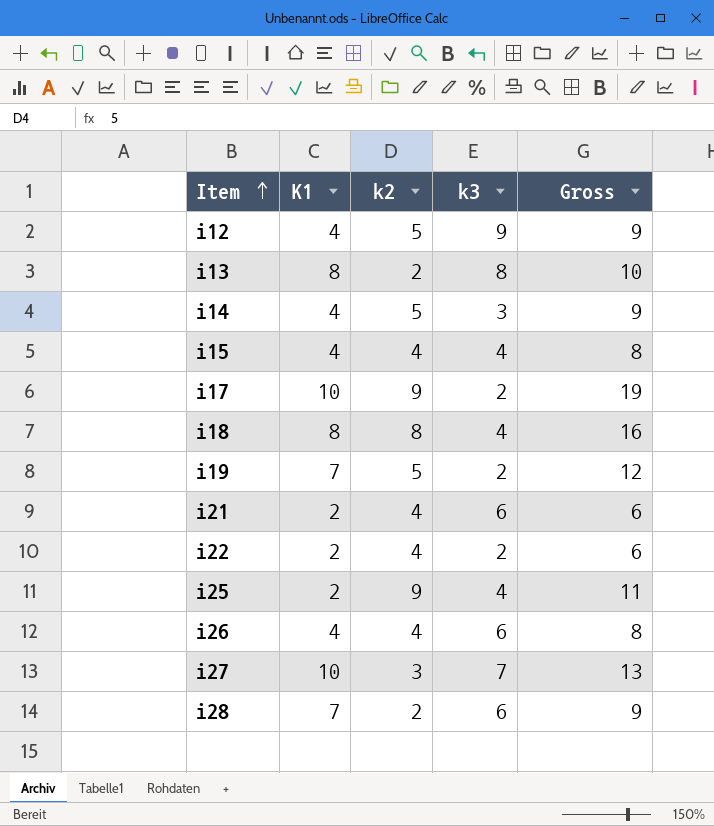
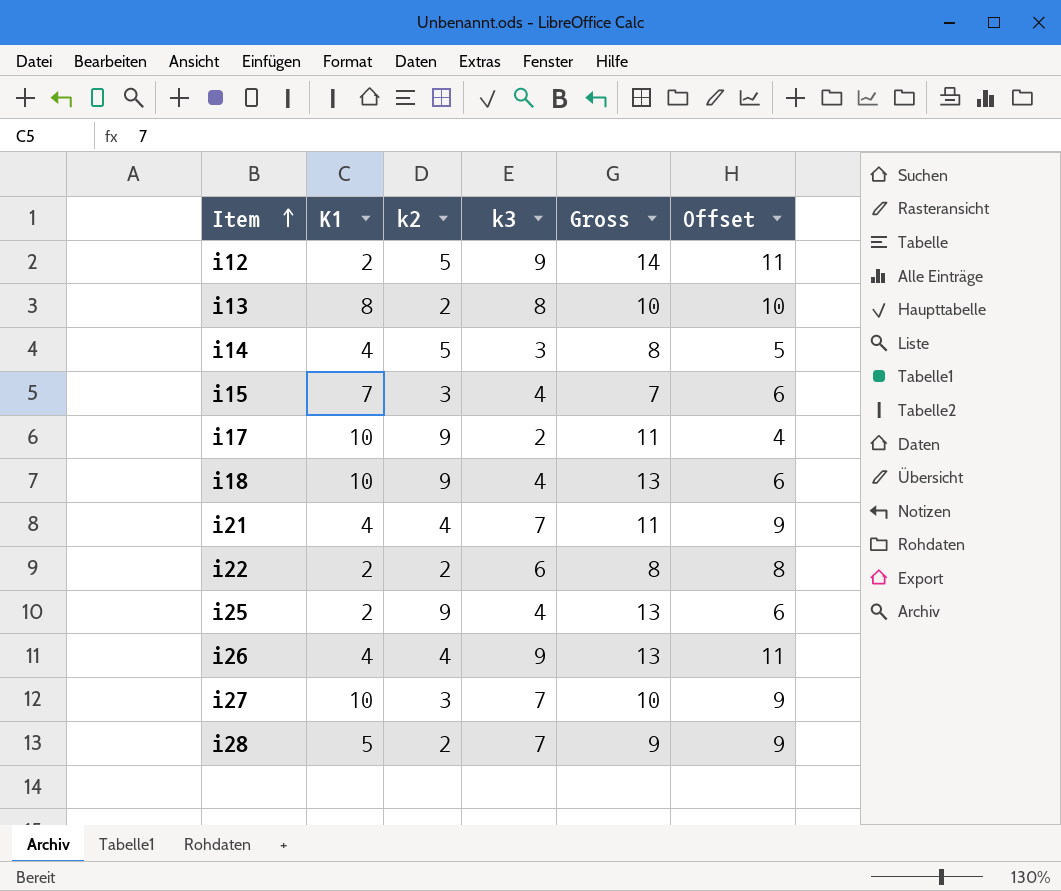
column Gross | formula: [K1] + [k2] -> [k2] + [k3]
column Offset | formula: none -> [k3] + 2
row i19: 7 | 5 | 2 | 12 -> none
i12 | K1: 4 -> 2
i15 | K1: 4 -> 7
i15 | k2: 4 -> 3
i18 | K1: 8 -> 10
i18 | k2: 8 -> 9
i21 | K1: 2 -> 4
i21 | k3: 6 -> 7
i22 | k2: 4 -> 2
i22 | k3: 2 -> 6
i26 | k3: 6 -> 9
i28 | K1: 7 -> 5
i28 | k3: 6 -> 7

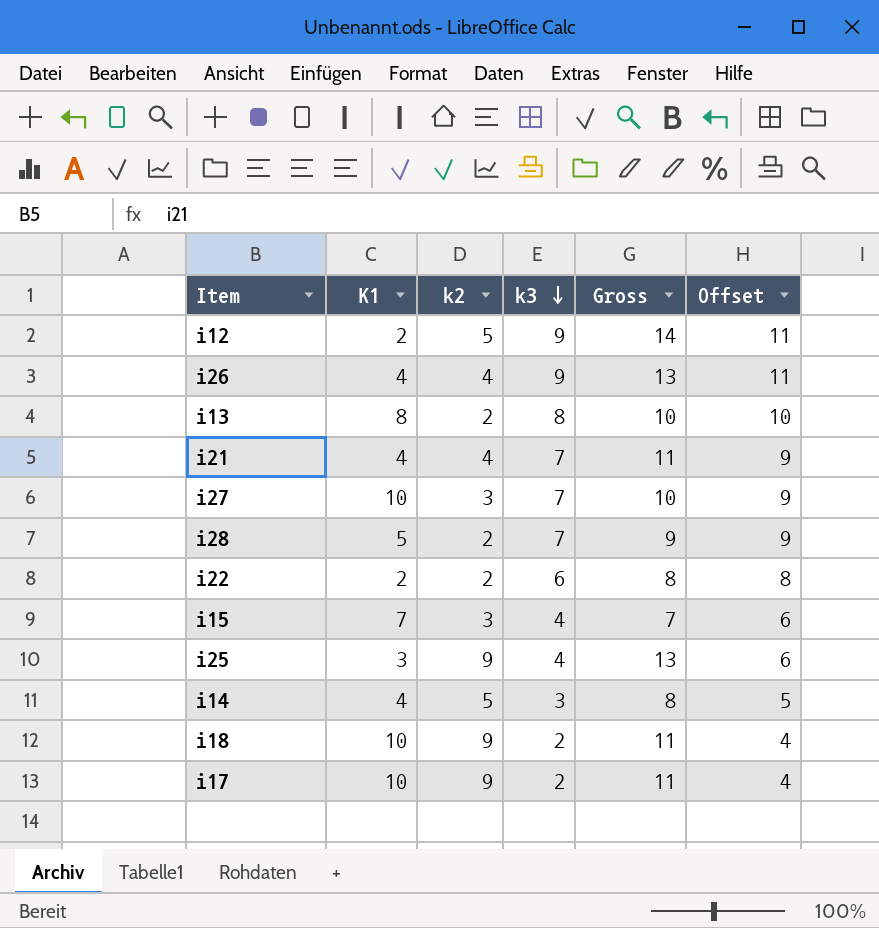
row order: Item ascending -> k3 descending
i25 | K1: 2 -> 3
i18 | k3: 4 -> 2
i18 | Gross: 13 -> 11
i18 | Offset: 6 -> 4

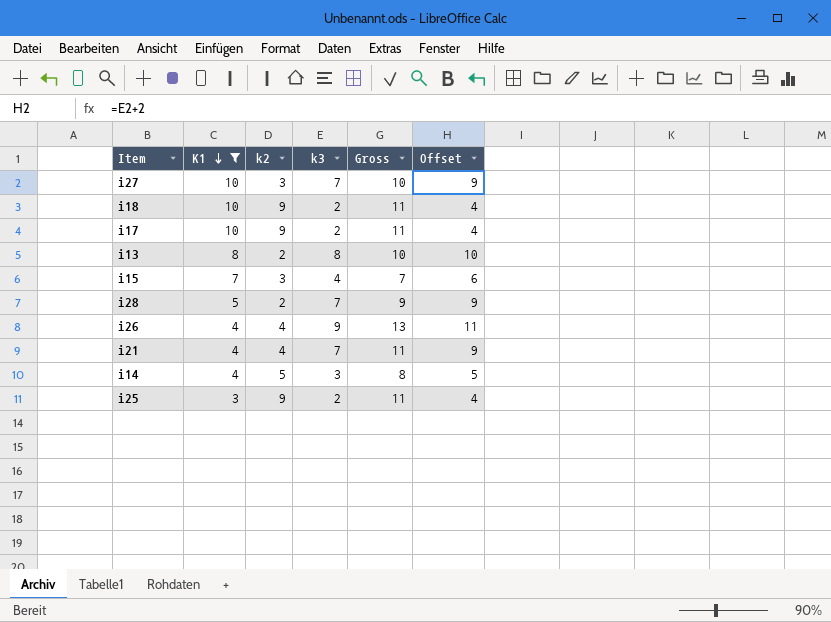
filter: none -> K1 != 2
row order: k3 descending -> K1 descending
i25 | k3: 4 -> 2
i25 | Gross: 13 -> 11
i25 | Offset: 6 -> 4

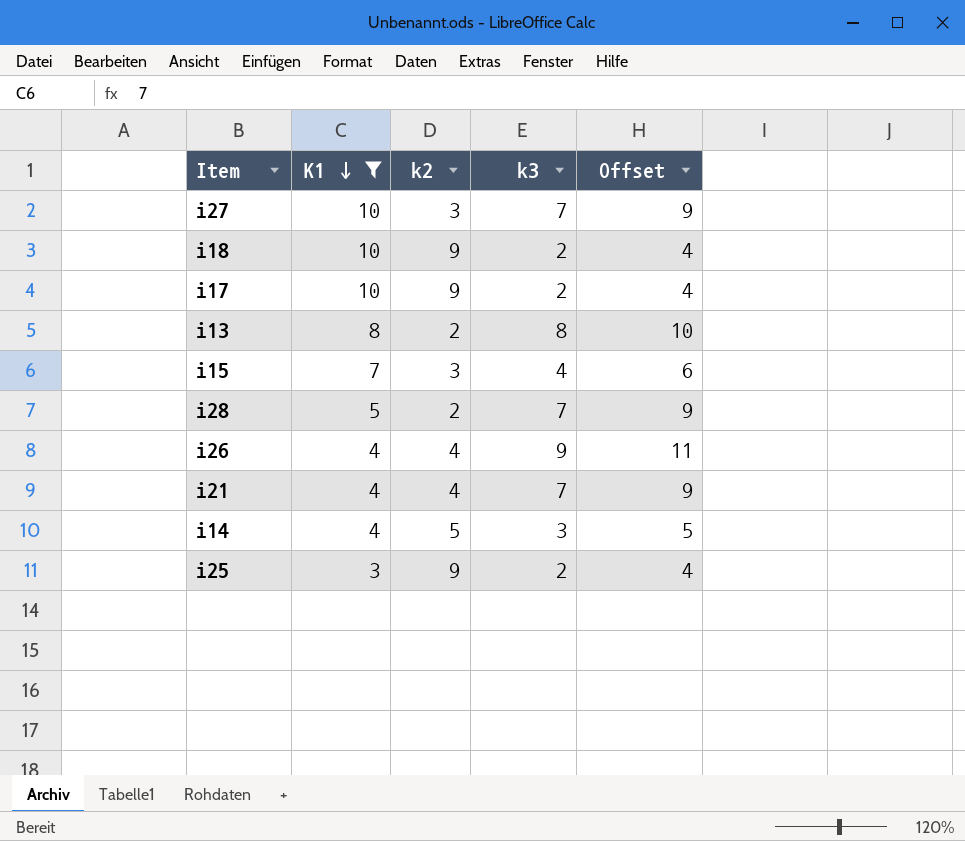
column Gross | formula: [k2] + [k3] -> none

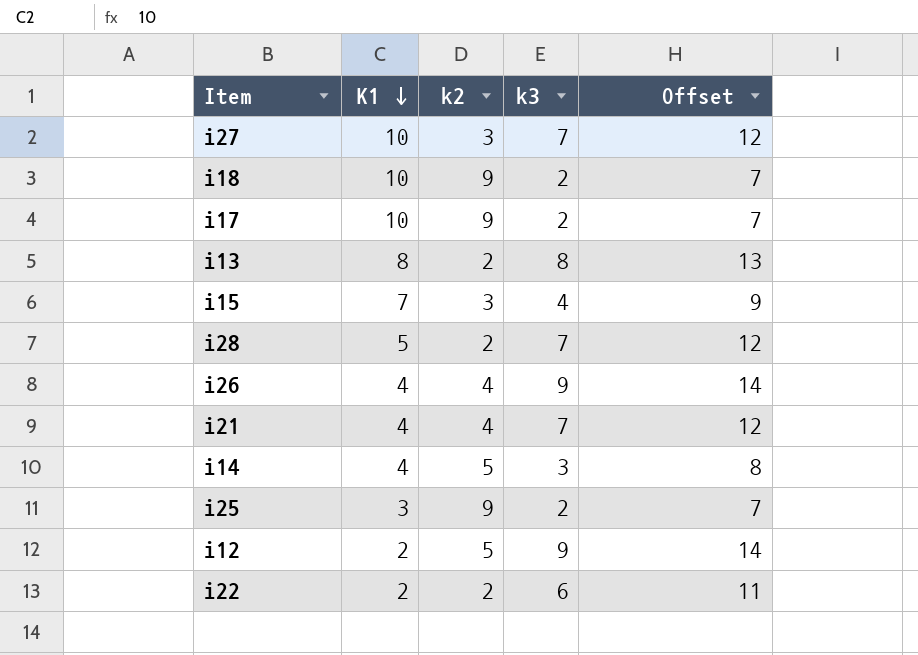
filter: K1 != 2 -> none
column Offset | formula: [k3] + 2 -> [k3] + 5

